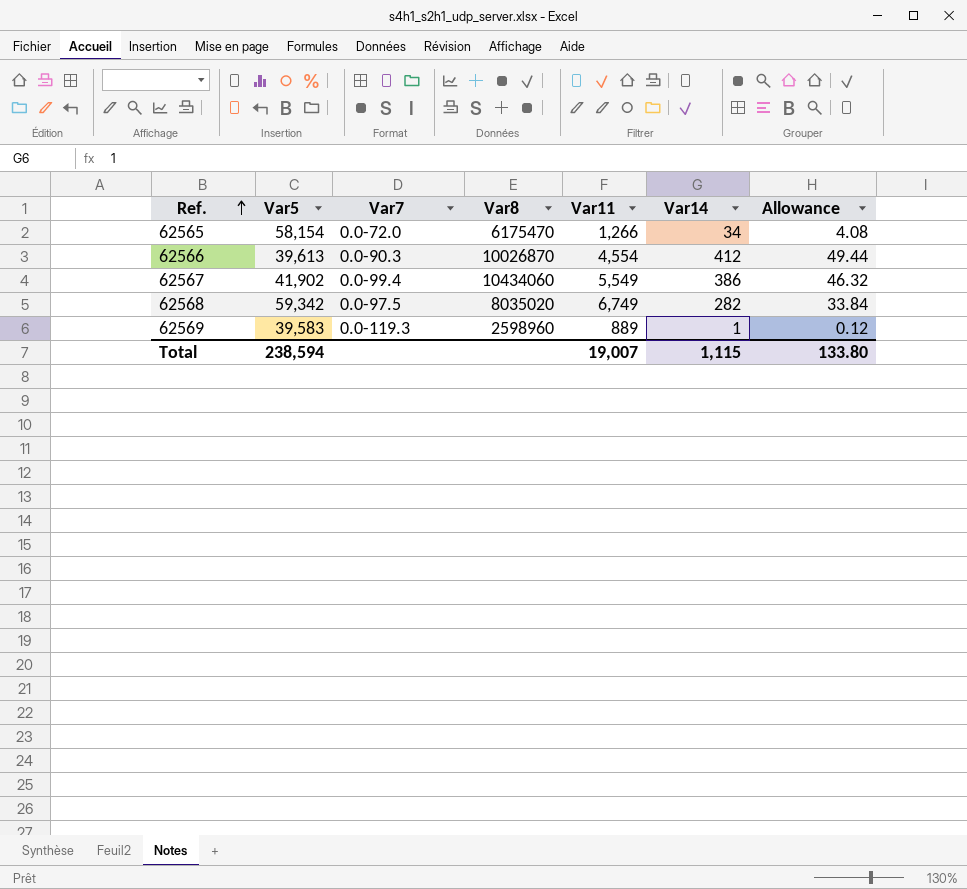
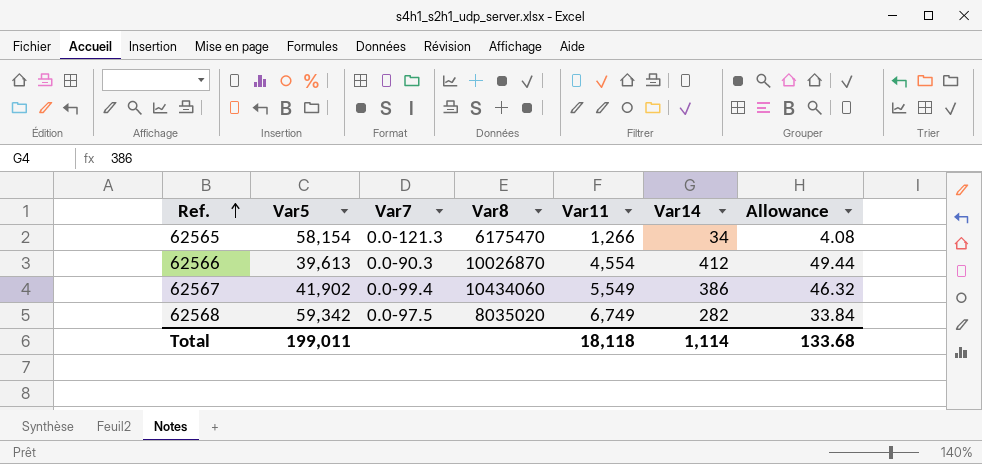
row 62569: 39,583 | 0.0-119.3 | 2598960 | 889 | 1 | 0.12 -> none
62565 | Var7: 0.0-72.0 -> 0.0-121.3
Total | Var5: 238,594 -> 199,011
Total | Var11: 19,007 -> 18,118
Total | Var14: 1,115 -> 1,114
Total | Allowance: 133.80 -> 133.68

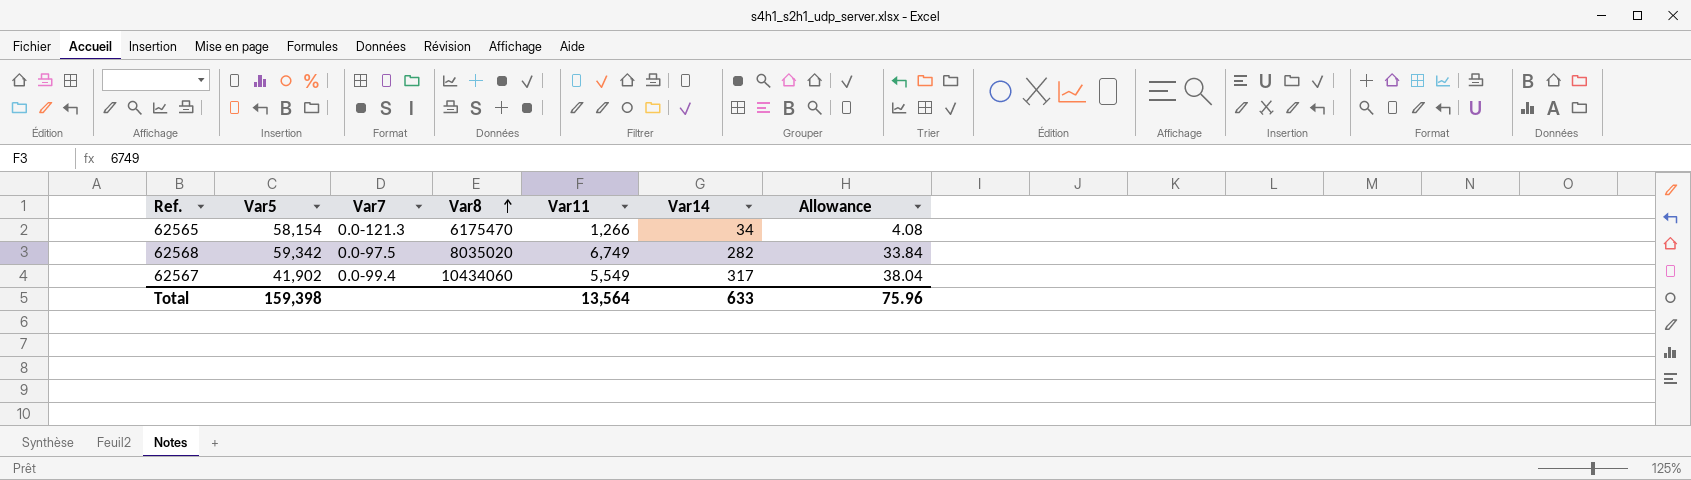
row order: Ref. ascending -> Var8 ascending
row 62566: 39,613 | 0.0-90.3 | 10026870 | 4,554 | 412 | 49.44 -> none
62567 | Var14: 386 -> 317
62567 | Allowance: 46.32 -> 38.04
Total | Var5: 199,011 -> 159,398
Total | Var11: 18,118 -> 13,564
Total | Var14: 1,114 -> 633
Total | Allowance: 133.68 -> 75.96

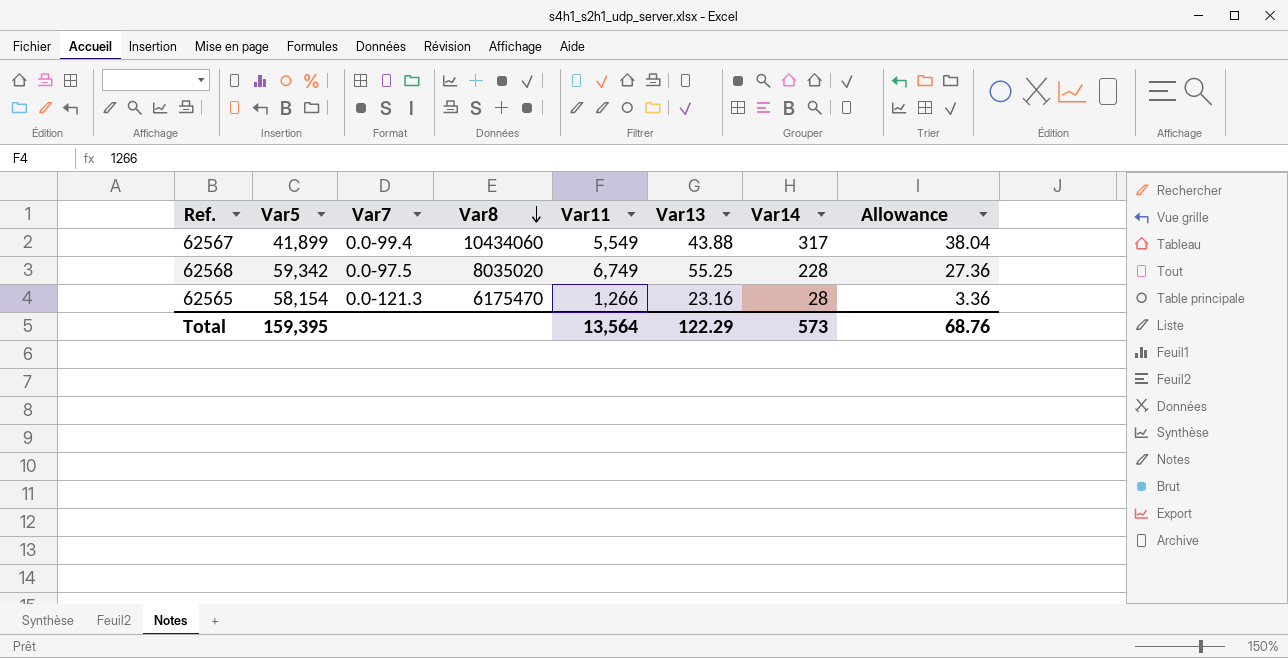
row order: Var8 ascending -> Var8 descending
column Var13 | position: none -> 6
62567 | Var5: 41,902 -> 41,899
62568 | Var14: 282 -> 228
62568 | Allowance: 33.84 -> 27.36
62565 | Var14: 34 -> 28
62565 | Allowance: 4.08 -> 3.36
Total | Var5: 159,398 -> 159,395
Total | Var14: 633 -> 573
Total | Allowance: 75.96 -> 68.76

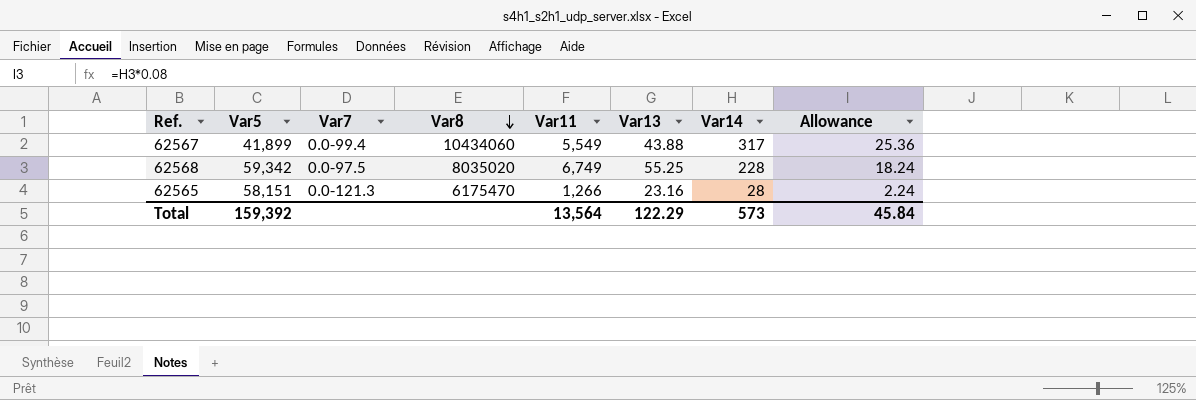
column Allowance | formula: [Var14] * 0.12 -> [Var14] * 0.08
62565 | Var5: 58,154 -> 58,151
Total | Var5: 159,395 -> 159,392
Total | Allowance: 68.76 -> 45.84

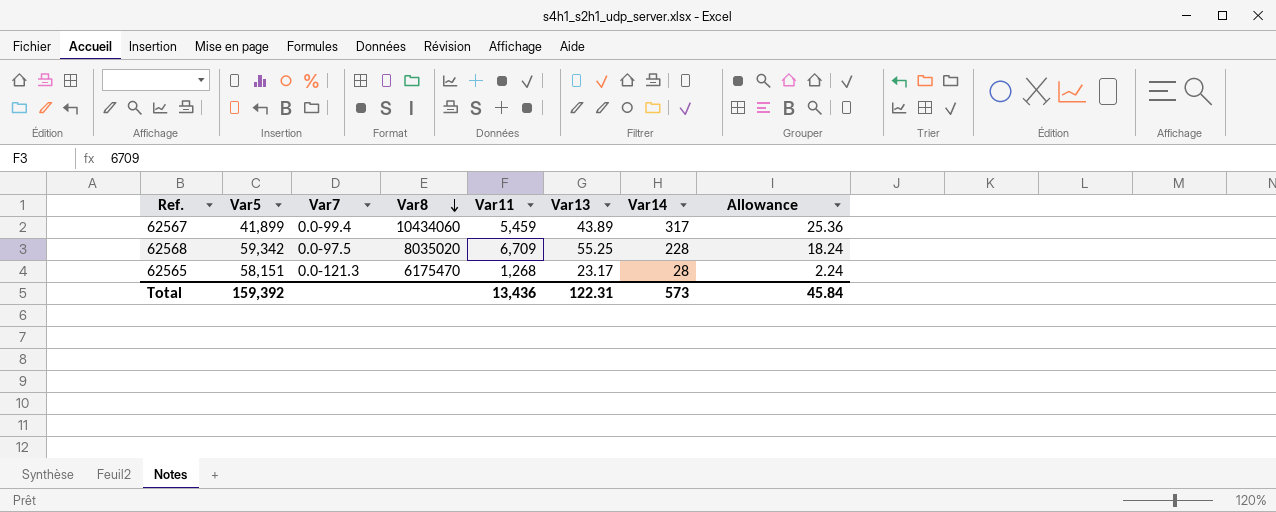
62567 | Var11: 5,549 -> 5,459
62567 | Var13: 43.88 -> 43.89
62568 | Var11: 6,749 -> 6,709
62565 | Var11: 1,266 -> 1,268
62565 | Var13: 23.16 -> 23.17
Total | Var11: 13,564 -> 13,436
Total | Var13: 122.29 -> 122.31

